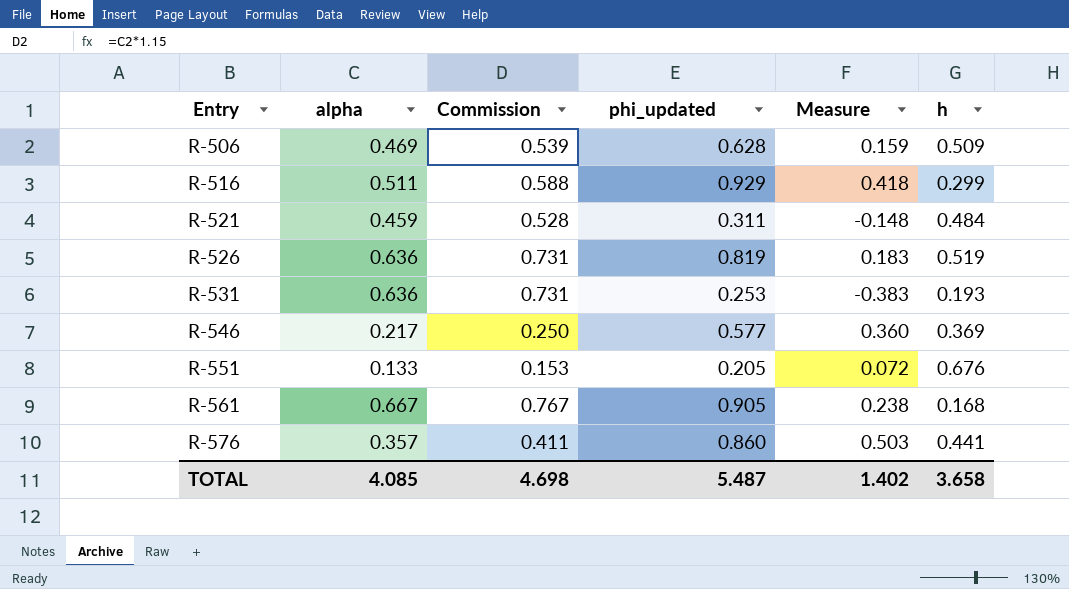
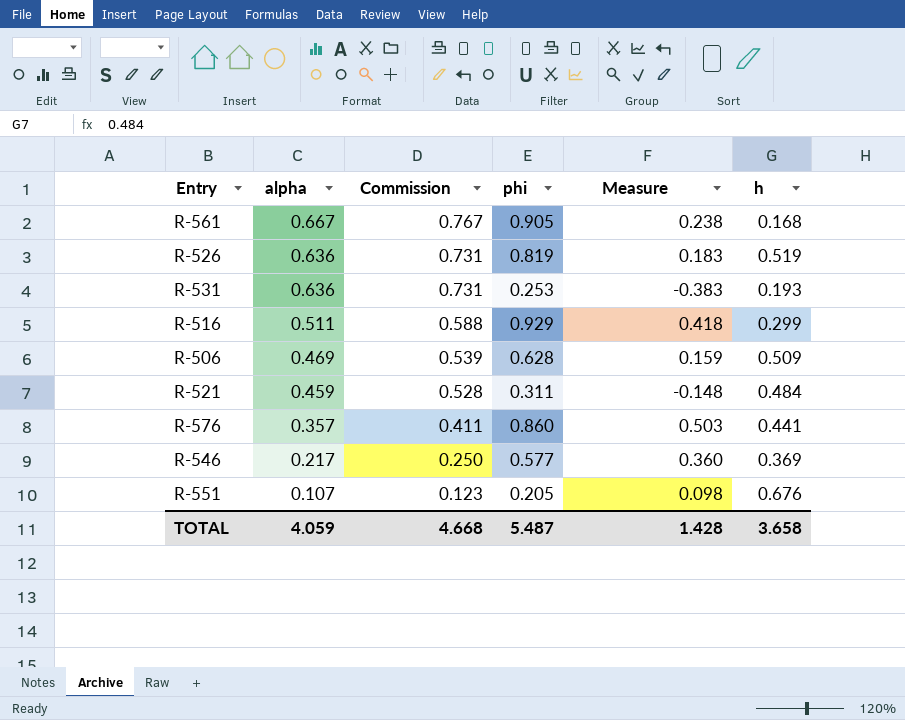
row order: Entry ascending -> alpha descending
column name: phi_updated -> phi
R-551 | alpha: 0.133 -> 0.107
R-551 | Commission: 0.153 -> 0.123
R-551 | Measure: 0.072 -> 0.098
TOTAL | alpha: 4.085 -> 4.059
TOTAL | Commission: 4.698 -> 4.668
TOTAL | Measure: 1.402 -> 1.428

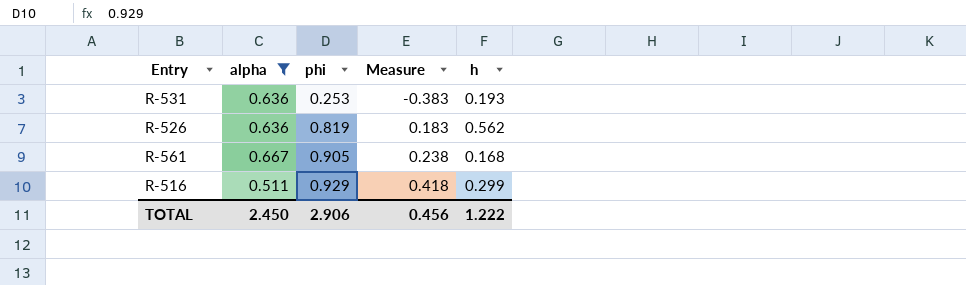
filter: none -> alpha >= 0.511
row order: alpha descending -> phi ascending
column Commission | formula: [alpha] * 1.15 -> none
R-526 | h: 0.519 -> 0.562
TOTAL | alpha: 4.059 -> 2.450
TOTAL | phi: 5.487 -> 2.906
TOTAL | Measure: 1.428 -> 0.456
TOTAL | h: 3.658 -> 1.222

